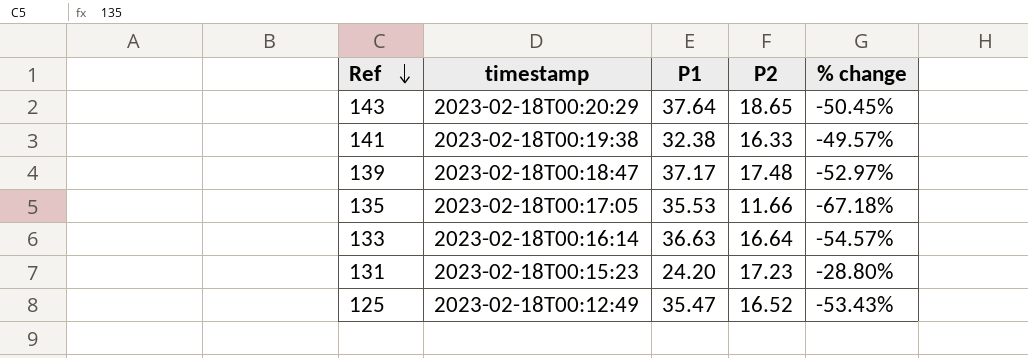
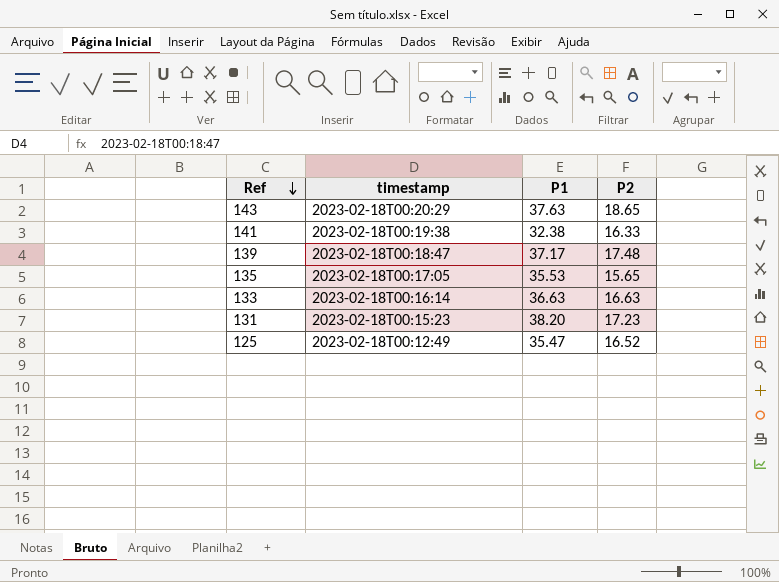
column % change | formula: ([P2] - [P1]) / [P1] -> none
143 | P1: 37.64 -> 37.63
135 | P2: 11.66 -> 15.65
133 | P2: 16.64 -> 16.63
131 | P1: 24.20 -> 38.20

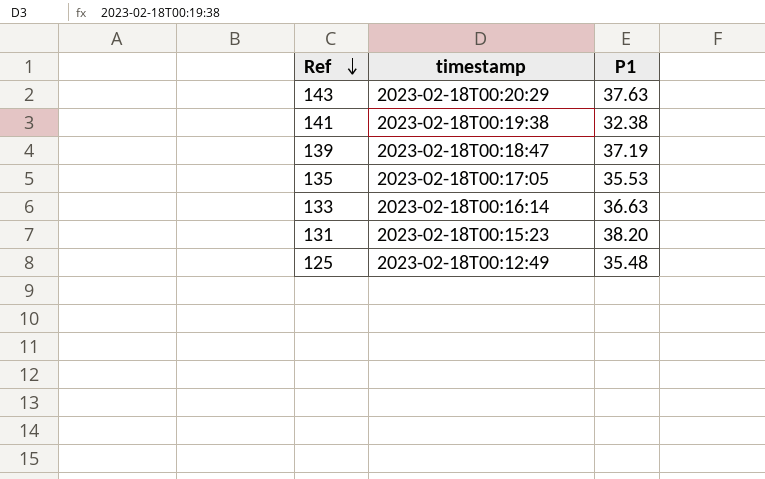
column P2 | position: 4 -> none
139 | P1: 37.17 -> 37.19
125 | P1: 35.47 -> 35.48

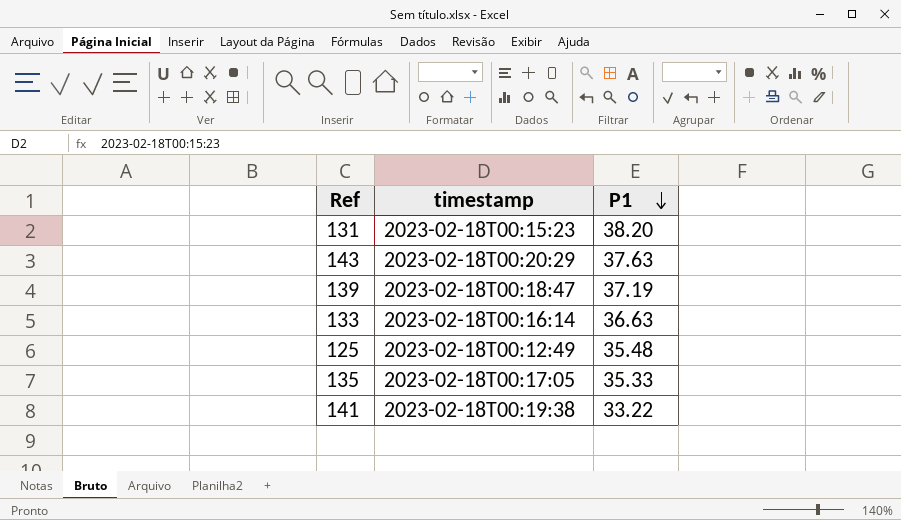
row order: Ref descending -> P1 descending
135 | P1: 35.53 -> 35.33
141 | P1: 32.38 -> 33.22

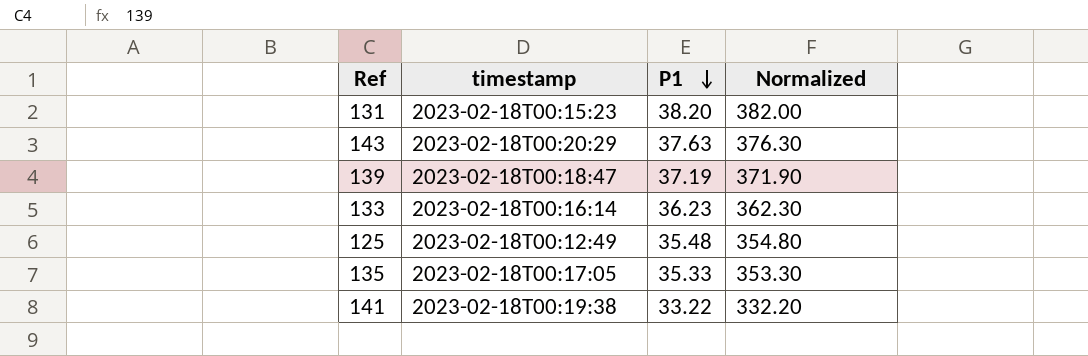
column Normalized | formula: none -> [P1] * 10
133 | P1: 36.63 -> 36.23

